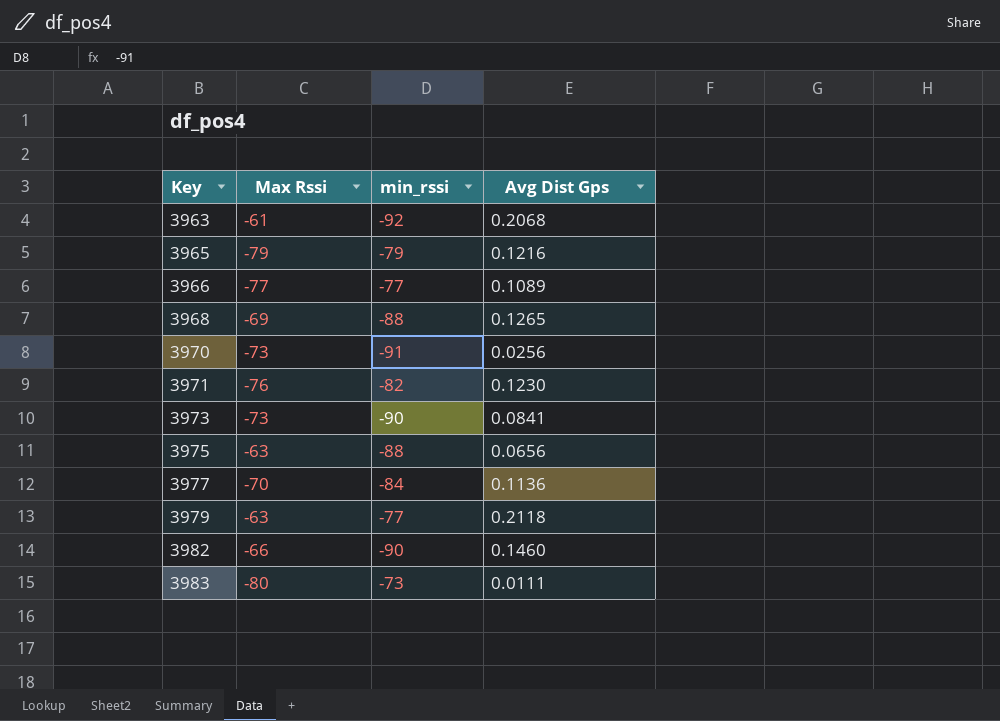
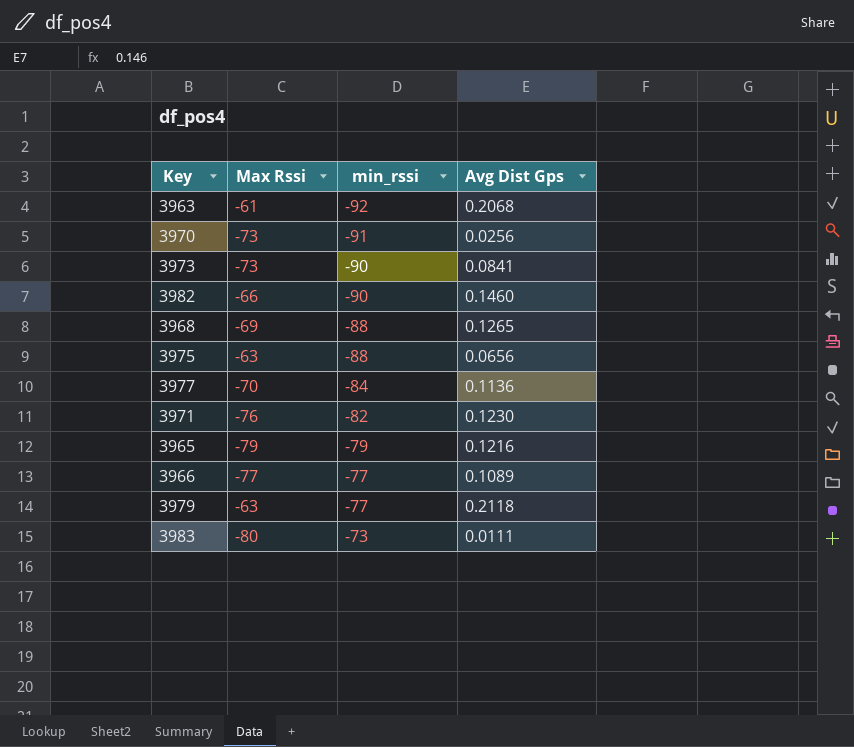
row order: Key ascending -> min_rssi ascending

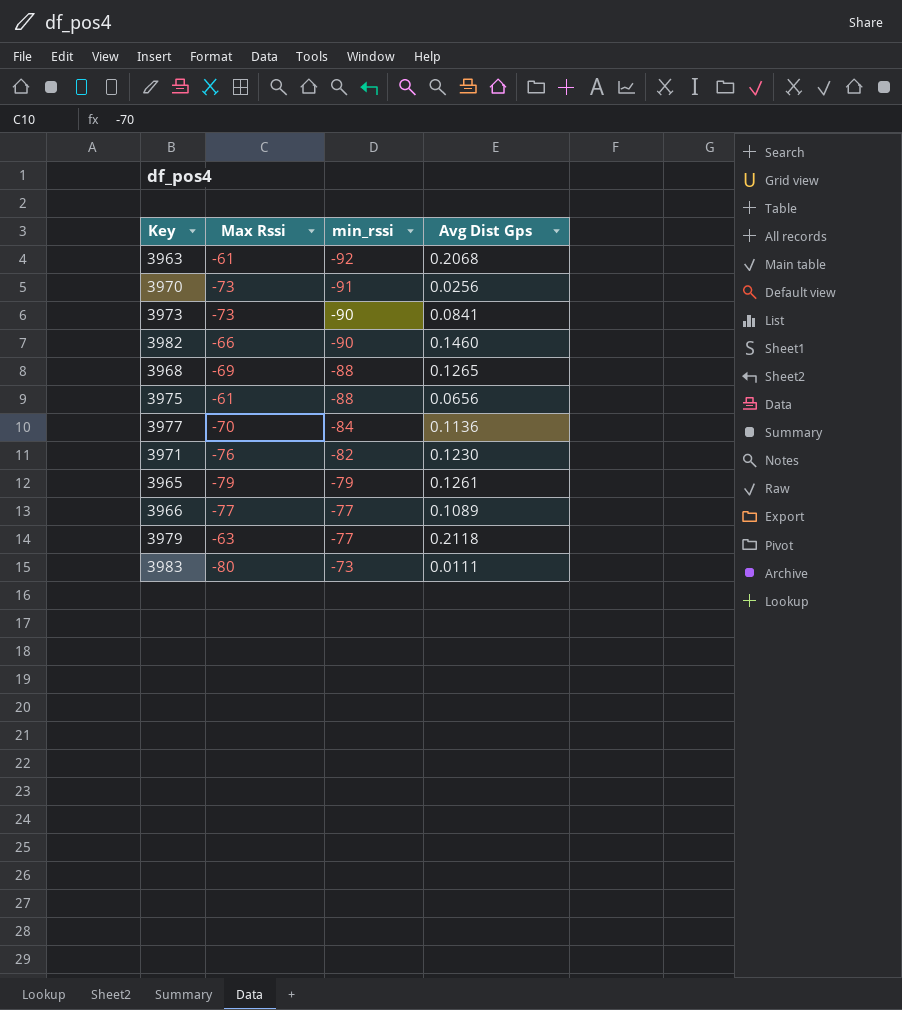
3975 | Max Rssi: -63 -> -61
3965 | Avg Dist Gps: 0.1216 -> 0.1261

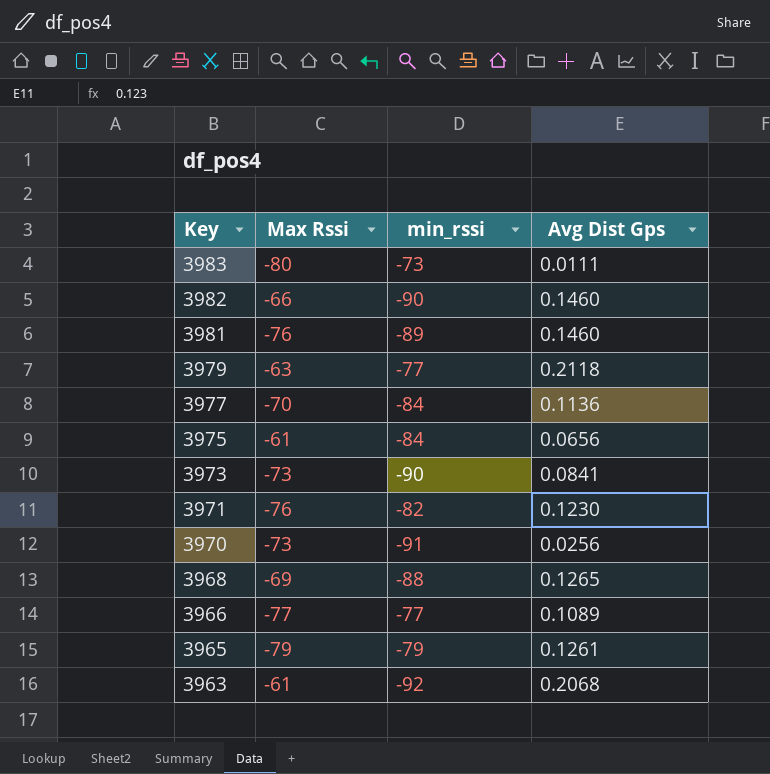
row order: min_rssi ascending -> Key descending
row 3981: none -> -76 | -89 | 0.1460
3975 | min_rssi: -88 -> -84

